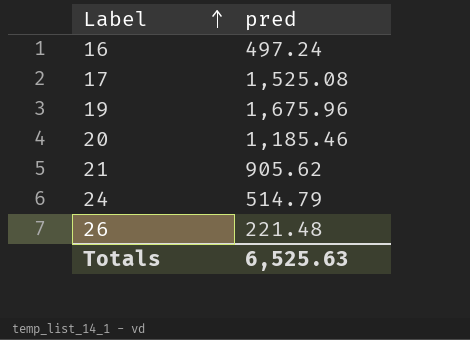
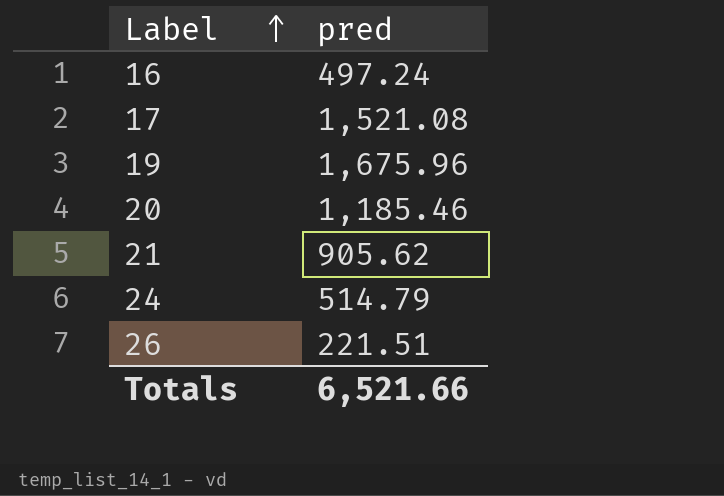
17 | pred: 1,525.08 -> 1,521.08
26 | pred: 221.48 -> 221.51
Totals | pred: 6,525.63 -> 6,521.66

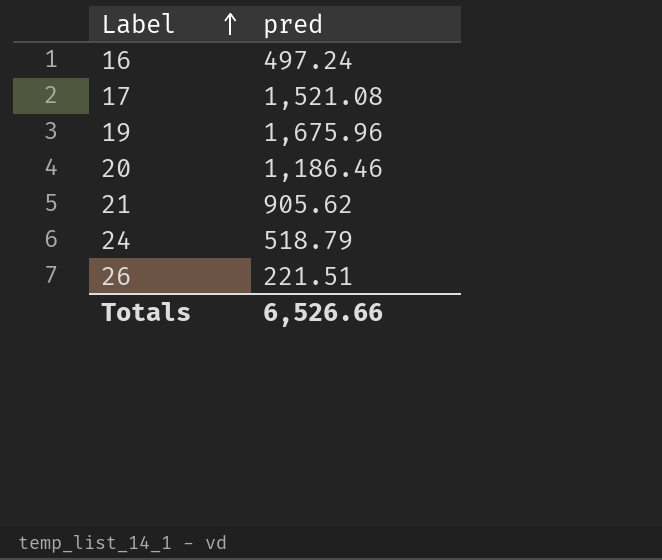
20 | pred: 1,185.46 -> 1,186.46
24 | pred: 514.79 -> 518.79
Totals | pred: 6,521.66 -> 6,526.66

